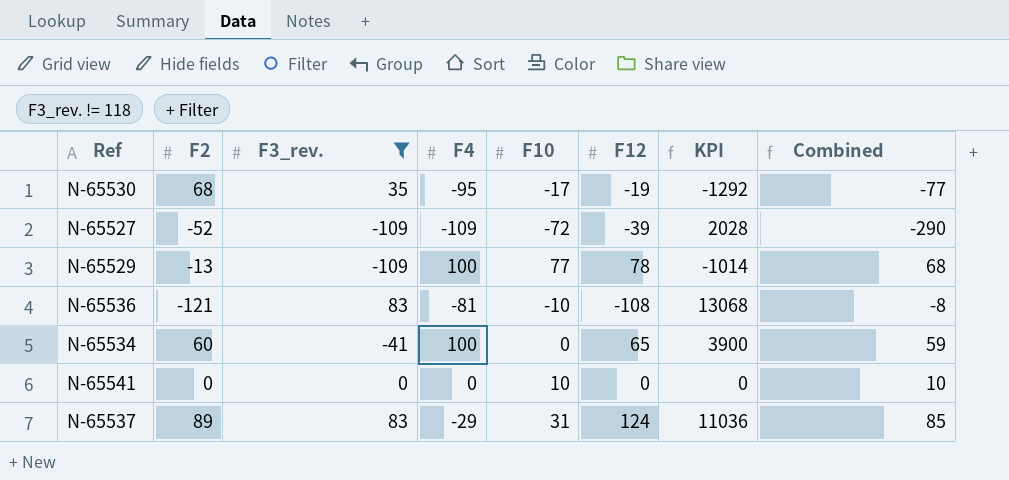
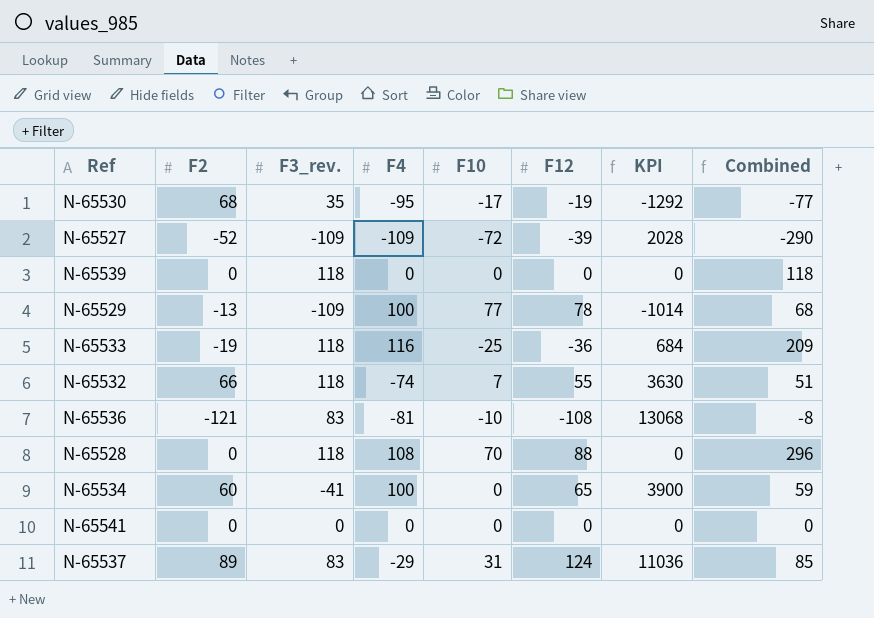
filter: F3_rev. != 118 -> none
N-65541 | F10: 10 -> 0
N-65541 | Combined: 10 -> 0

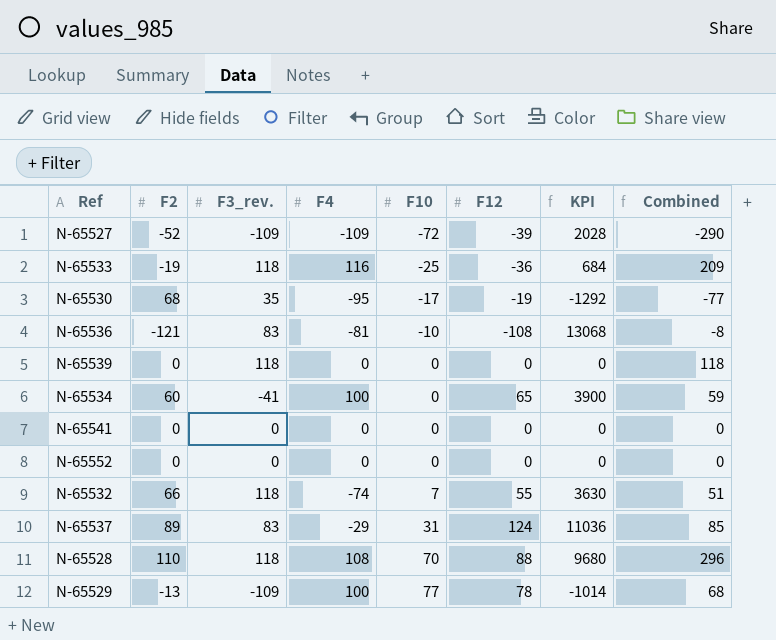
row order: none -> F10 ascending
row N-65552: none -> 0 | 0 | 0 | 0 | 0 | 0 | 0
N-65528 | F2: 0 -> 110
N-65528 | KPI: 0 -> 9680

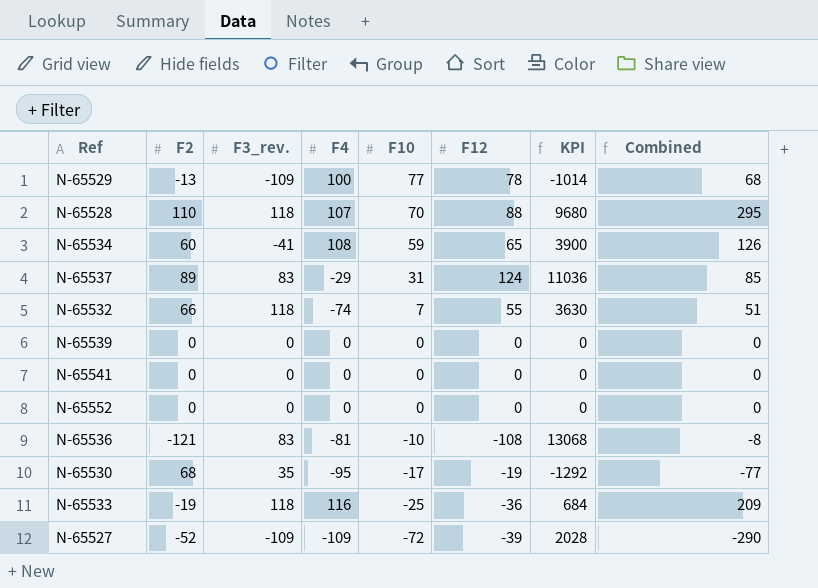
row order: F10 ascending -> F10 descending
N-65528 | F4: 108 -> 107
N-65528 | Combined: 296 -> 295
N-65534 | F4: 100 -> 108
N-65534 | F10: 0 -> 59
N-65534 | Combined: 59 -> 126
N-65539 | F3_rev.: 118 -> 0
N-65539 | Combined: 118 -> 0

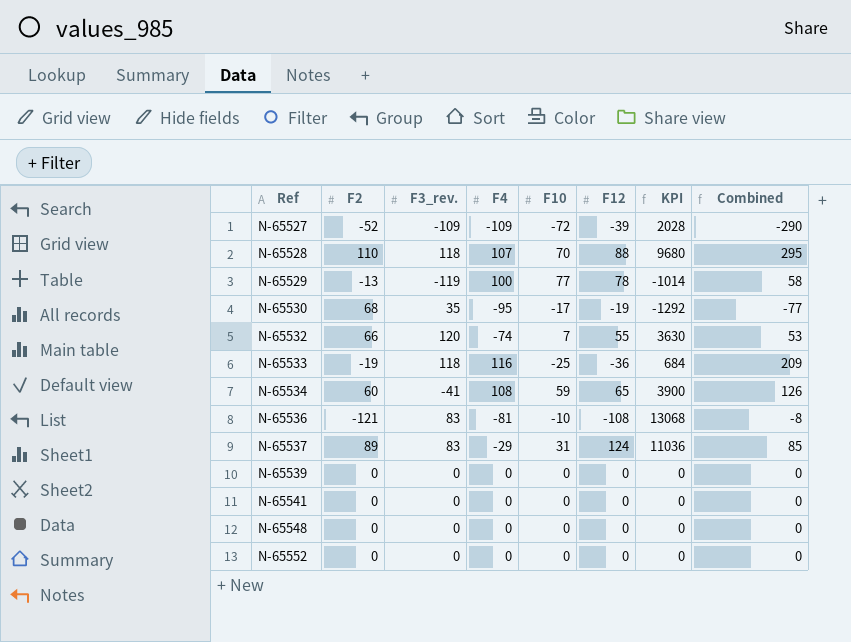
row order: F10 descending -> Ref ascending
N-65529 | F3_rev.: -109 -> -119
N-65529 | Combined: 68 -> 58
N-65532 | F3_rev.: 118 -> 120
N-65532 | Combined: 51 -> 53
row N-65548: none -> 0 | 0 | 0 | 0 | 0 | 0 | 0

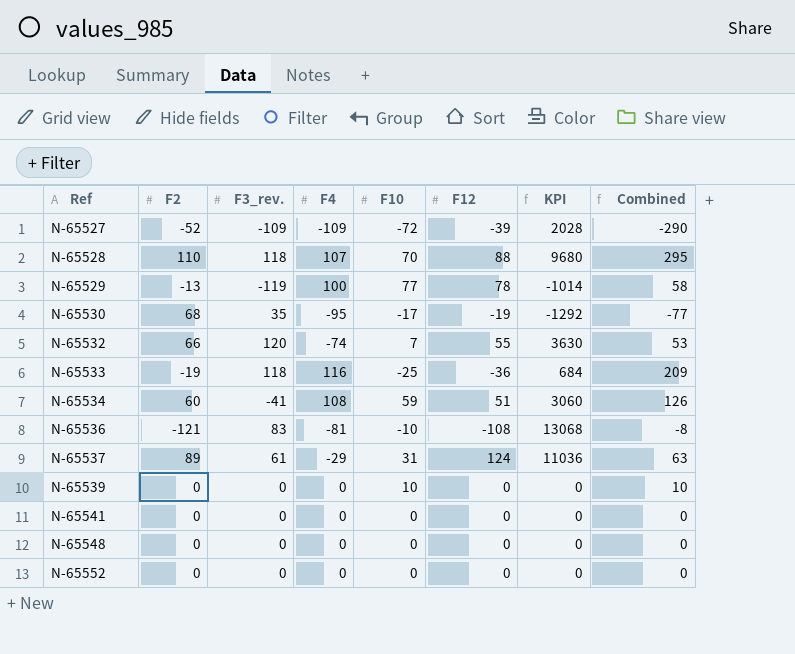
N-65534 | F12: 65 -> 51
N-65534 | KPI: 3900 -> 3060
N-65537 | F3_rev.: 83 -> 61
N-65537 | Combined: 85 -> 63
N-65539 | F10: 0 -> 10
N-65539 | Combined: 0 -> 10

